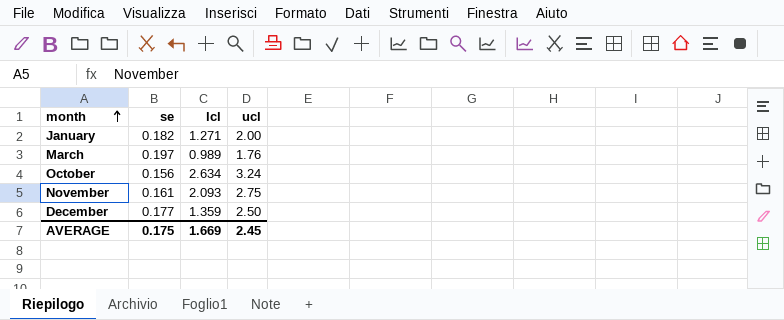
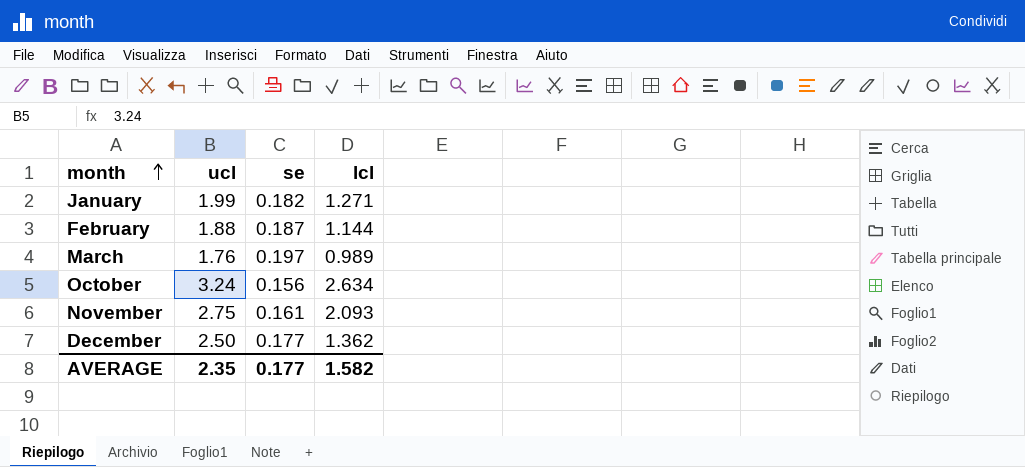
column ucl | position: 4 -> 2
January | ucl: 2.00 -> 1.99
row February: none -> 1.88 | 0.187 | 1.144
December | lcl: 1.359 -> 1.362
AVERAGE | ucl: 2.45 -> 2.35
AVERAGE | se: 0.175 -> 0.177
AVERAGE | lcl: 1.669 -> 1.582

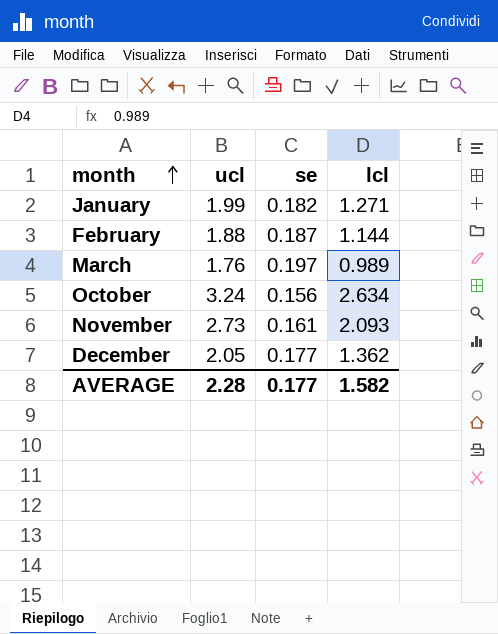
November | ucl: 2.75 -> 2.73
December | ucl: 2.50 -> 2.05
AVERAGE | ucl: 2.35 -> 2.28

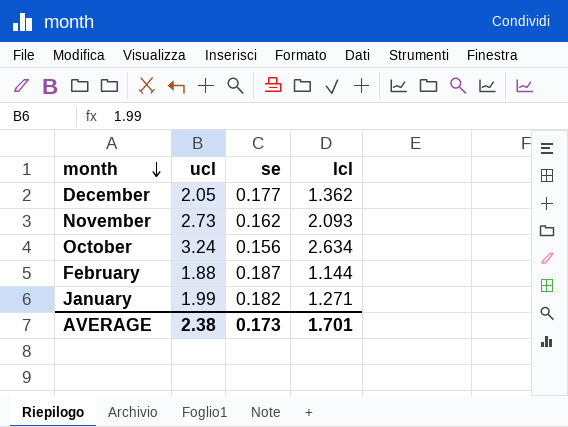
row order: month ascending -> month descending
row March: 1.76 | 0.197 | 0.989 -> none
November | se: 0.161 -> 0.162
AVERAGE | ucl: 2.28 -> 2.38
AVERAGE | se: 0.177 -> 0.173
AVERAGE | lcl: 1.582 -> 1.701

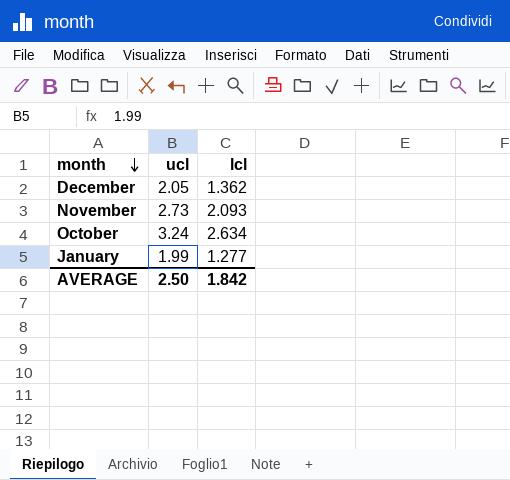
column se | position: 3 -> none
row February: 1.88 | 0.187 | 1.144 -> none
January | lcl: 1.271 -> 1.277
AVERAGE | ucl: 2.38 -> 2.50
AVERAGE | lcl: 1.701 -> 1.842

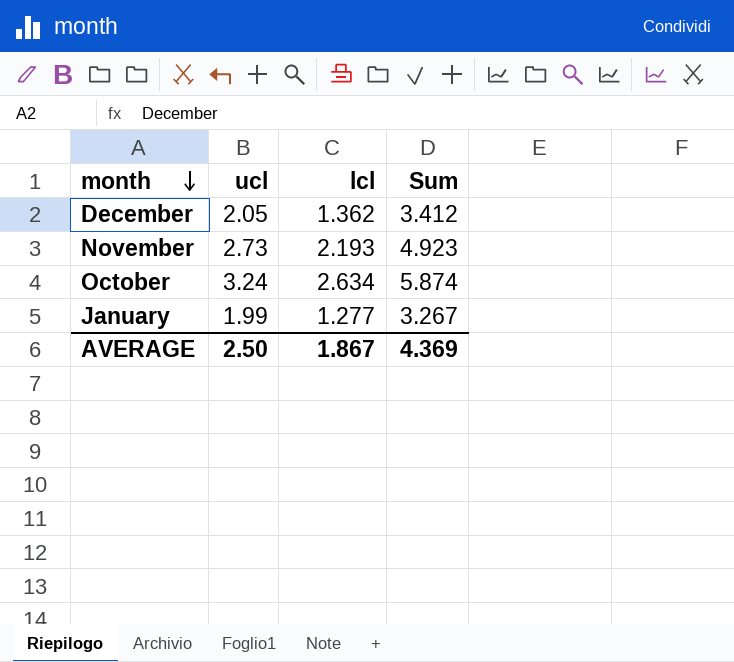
column Sum | formula: none -> [ucl] + [lcl]
November | lcl: 2.093 -> 2.193
AVERAGE | lcl: 1.842 -> 1.867

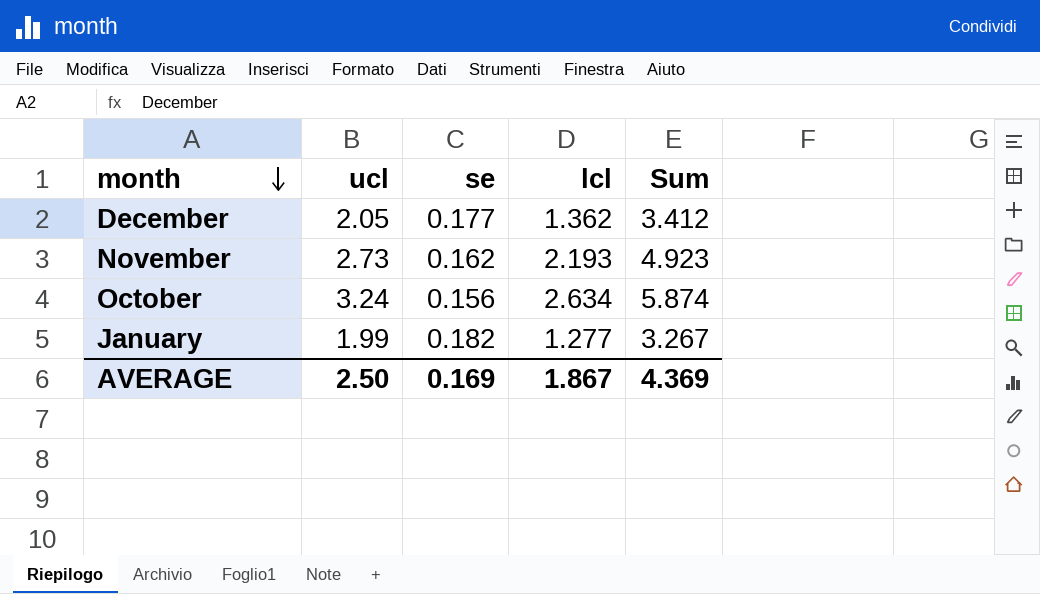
column se | position: none -> 3

